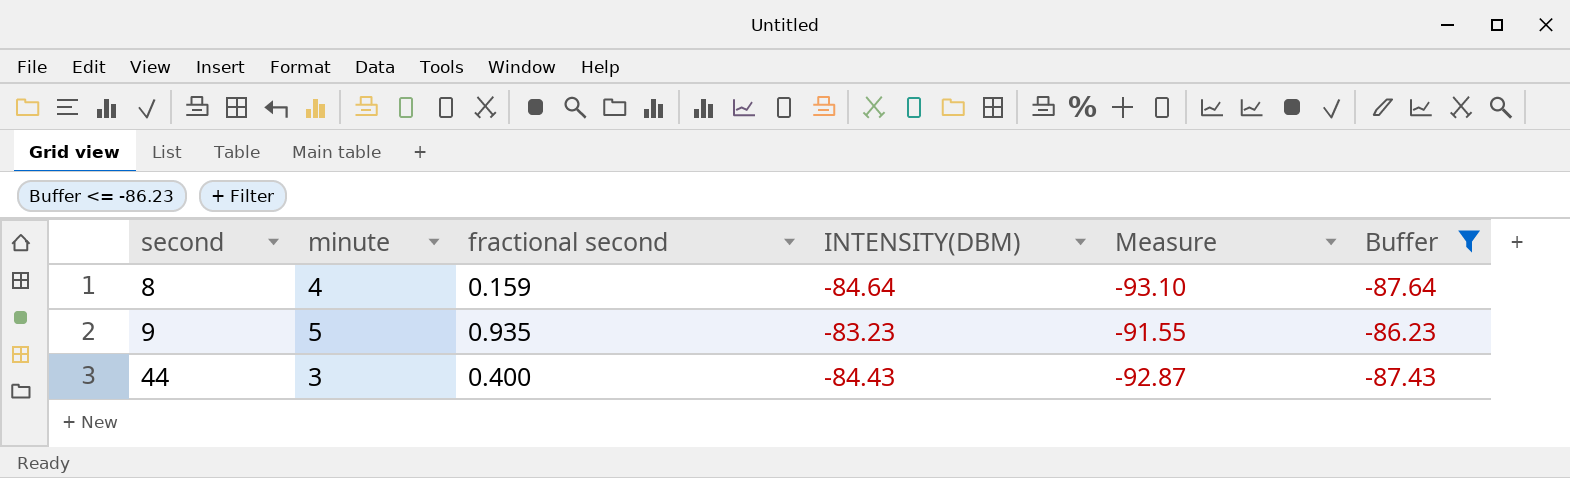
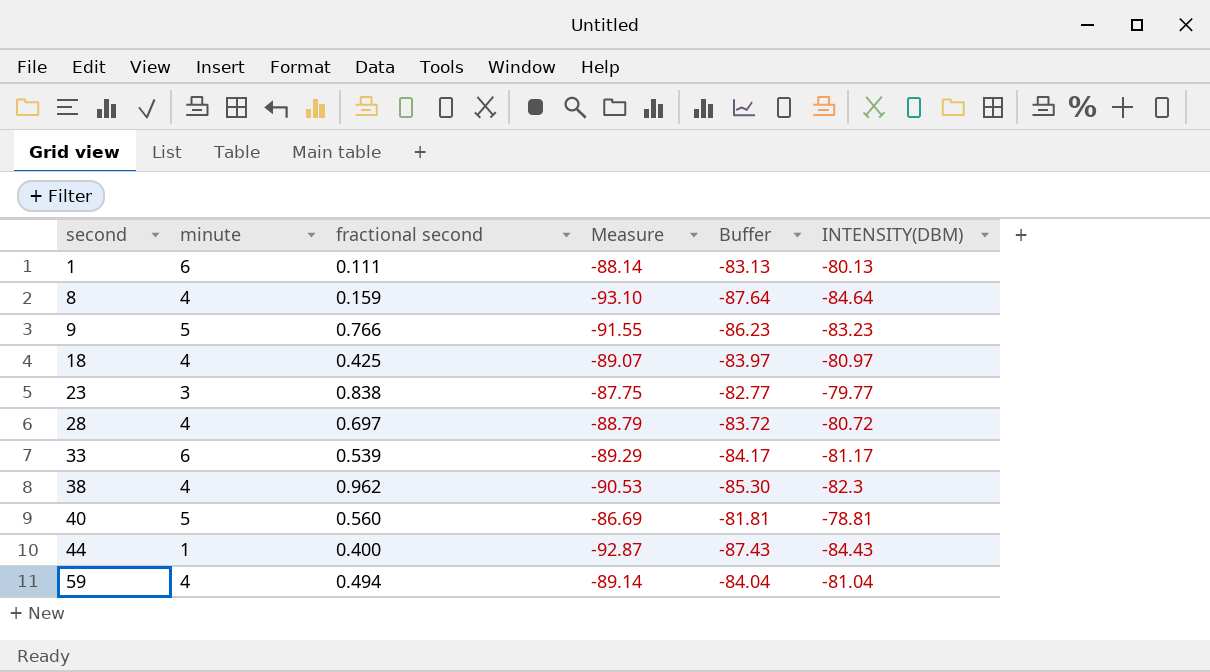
filter: Buffer <= -86.23 -> none
column INTENSITY(DBM) | position: 4 -> 6
9 | fractional second: 0.935 -> 0.766
44 | minute: 3 -> 1

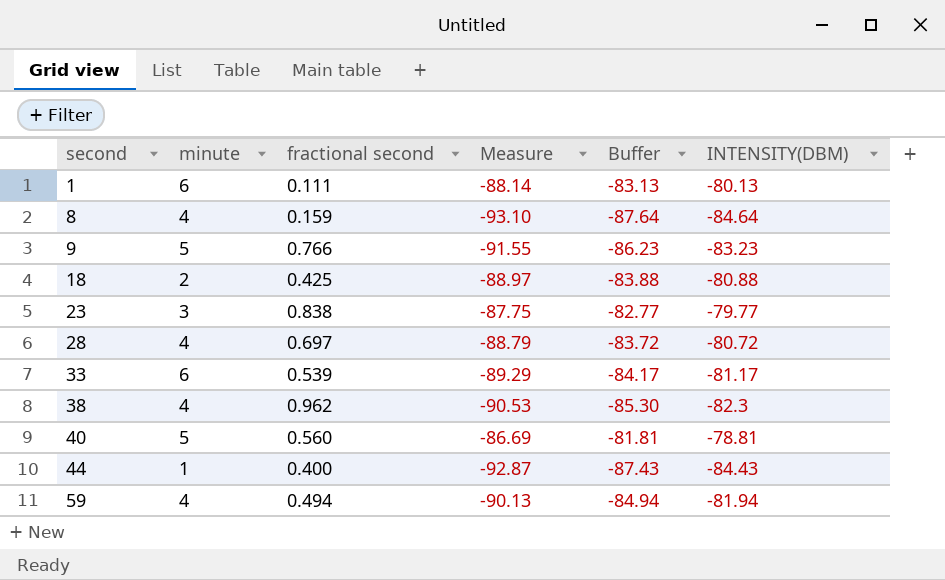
18 | minute: 4 -> 2
18 | Measure: -89.07 -> -88.97
18 | Buffer: -83.97 -> -83.88
18 | INTENSITY(DBM): -80.97 -> -80.88
59 | Measure: -89.14 -> -90.13
59 | Buffer: -84.04 -> -84.94
59 | INTENSITY(DBM): -81.04 -> -81.94

